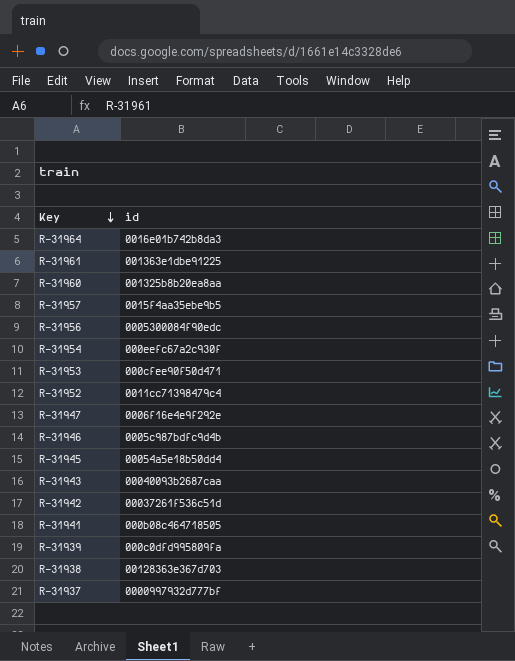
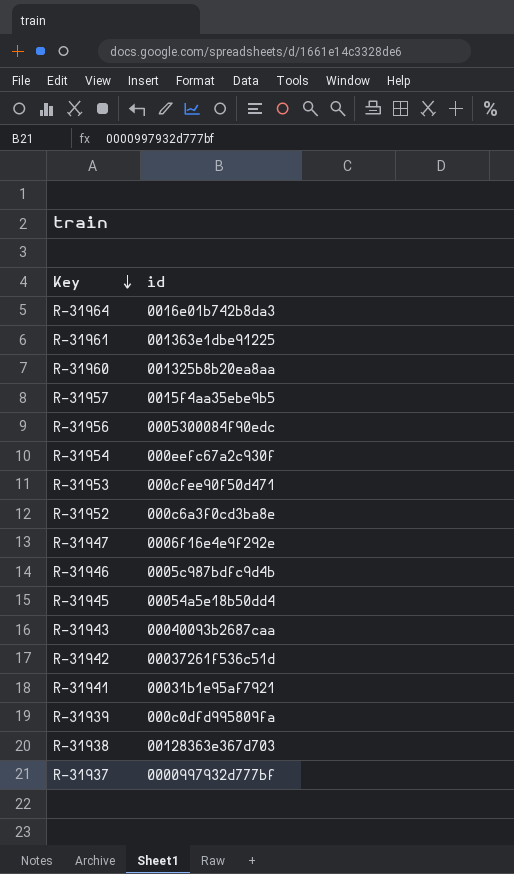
R-31952 | id: 0011cc71398479c4 -> 000c6a3f0cd3ba8e
R-31941 | id: 000b08c464718505 -> 00031b1e95af7921

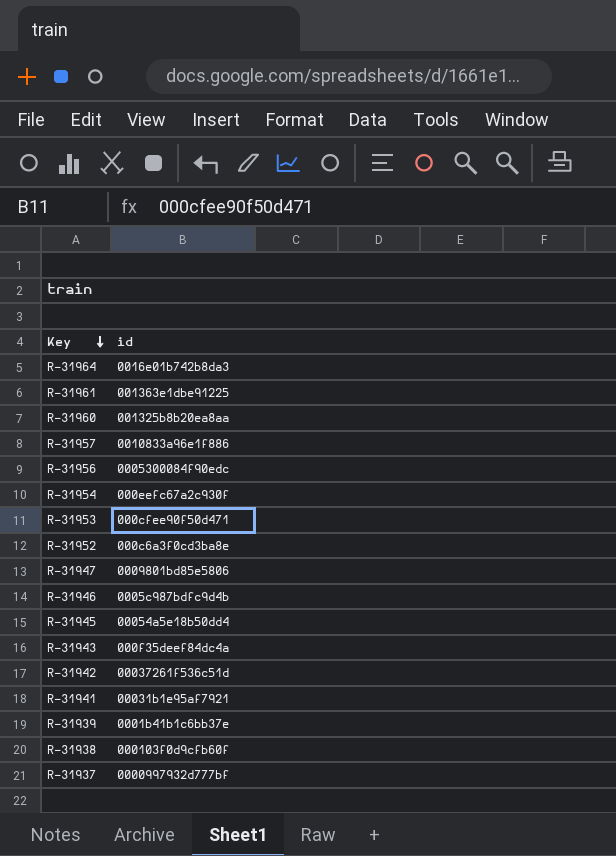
R-31957 | id: 0015f4aa35ebe9b5 -> 0010833a96e1f886
R-31947 | id: 0006f16e4e9f292e -> 0009801bd85e5806
R-31943 | id: 00040093b2687caa -> 000f35deef84dc4a
R-31939 | id: 000c0dfd995809fa -> 0001b41b1c6bb37e
R-31938 | id: 00128363e367d703 -> 000103f0d9cfb60f

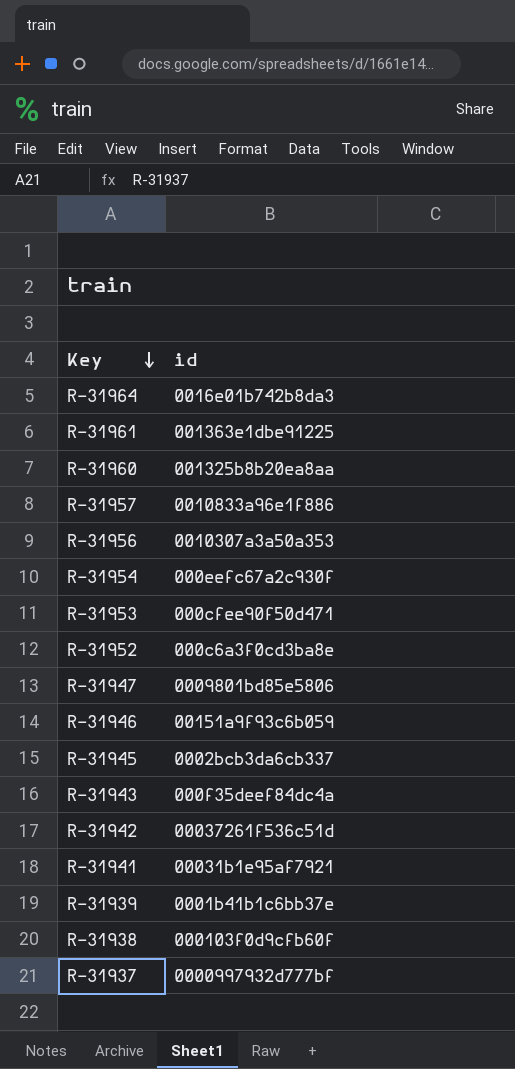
R-31956 | id: 0005300084f90edc -> 0010307a3a50a353
R-31946 | id: 0005c987bdfc9d4b -> 00151a9f93c6b059
R-31945 | id: 00054a5e18b50dd4 -> 0002bcb3da6cb337

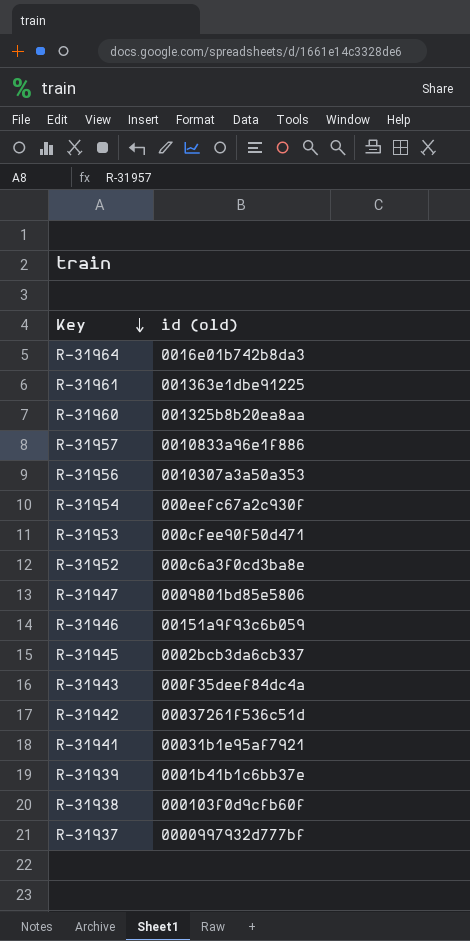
column name: id -> id (old)

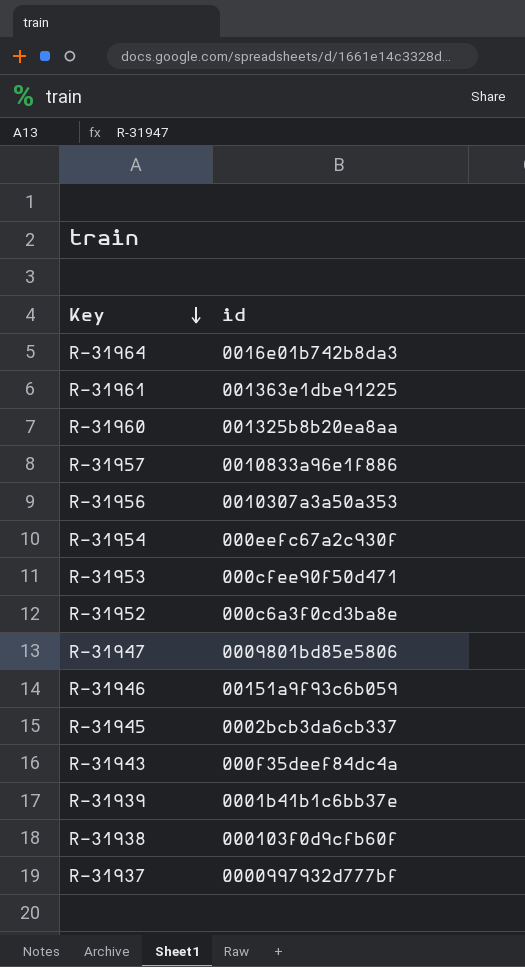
column name: id (old) -> id
row R-31942: 00037261f536c51d -> none
row R-31941: 00031b1e95af7921 -> none

